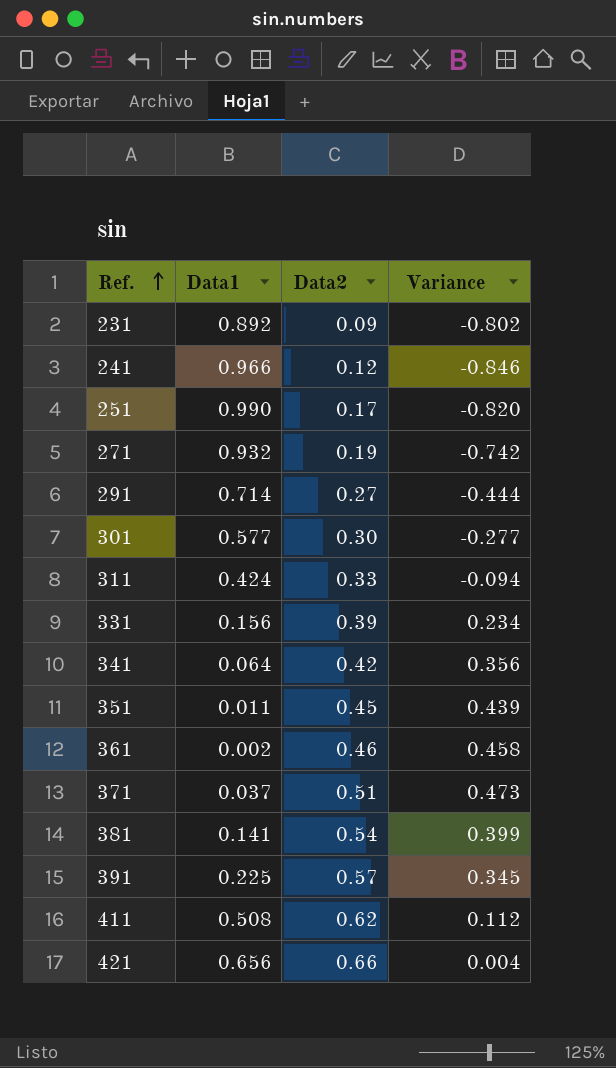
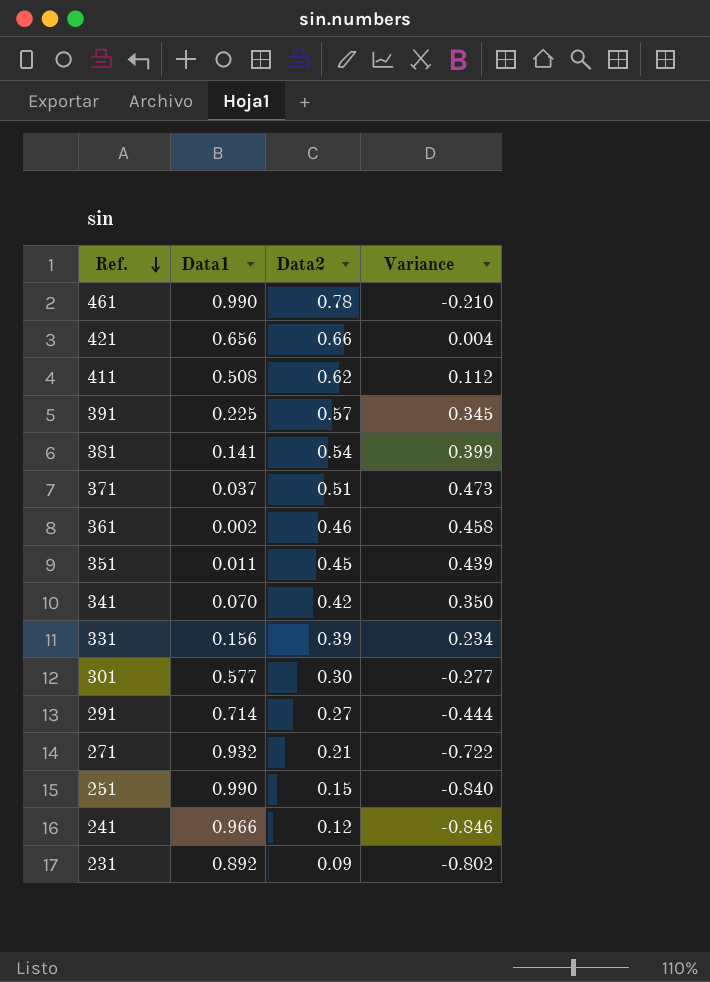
row order: Ref. ascending -> Ref. descending
row 311: 0.424 | 0.33 | -0.094 -> none
row 461: none -> 0.990 | 0.78 | -0.210
341 | Data1: 0.064 -> 0.070
341 | Variance: 0.356 -> 0.350
271 | Data2: 0.19 -> 0.21
271 | Variance: -0.742 -> -0.722
251 | Data2: 0.17 -> 0.15
251 | Variance: -0.820 -> -0.840

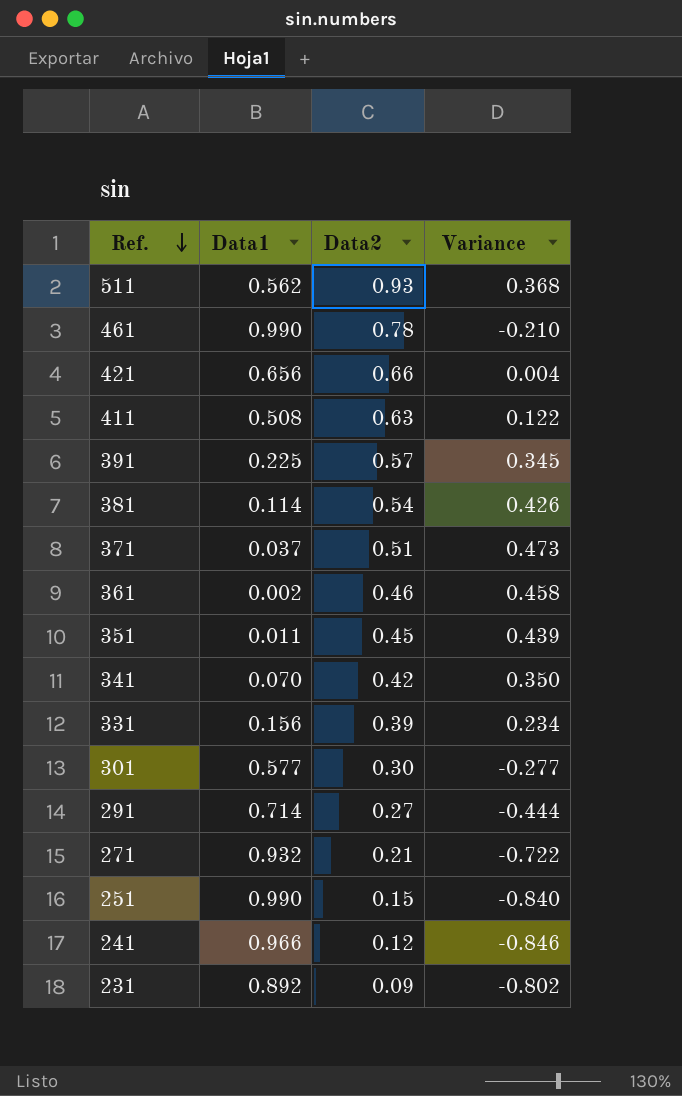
row 511: none -> 0.562 | 0.93 | 0.368
411 | Data2: 0.62 -> 0.63
411 | Variance: 0.112 -> 0.122
381 | Data1: 0.141 -> 0.114
381 | Variance: 0.399 -> 0.426

